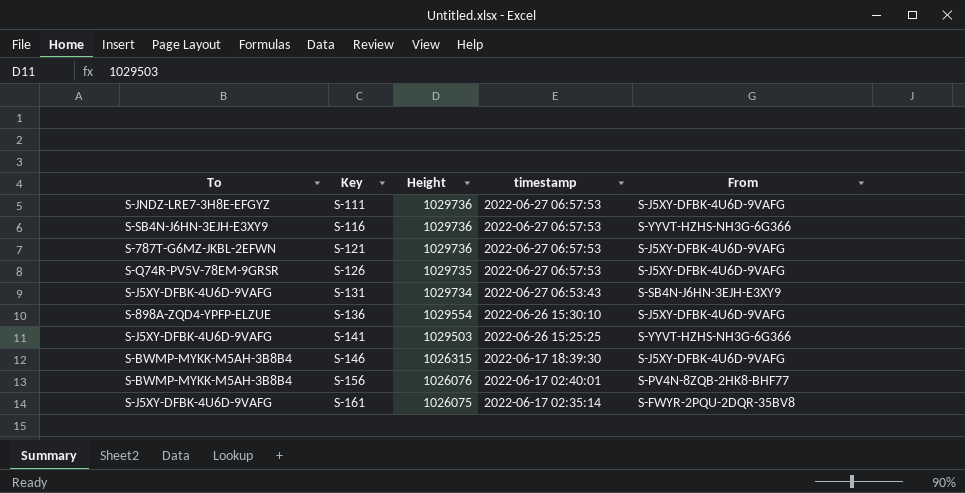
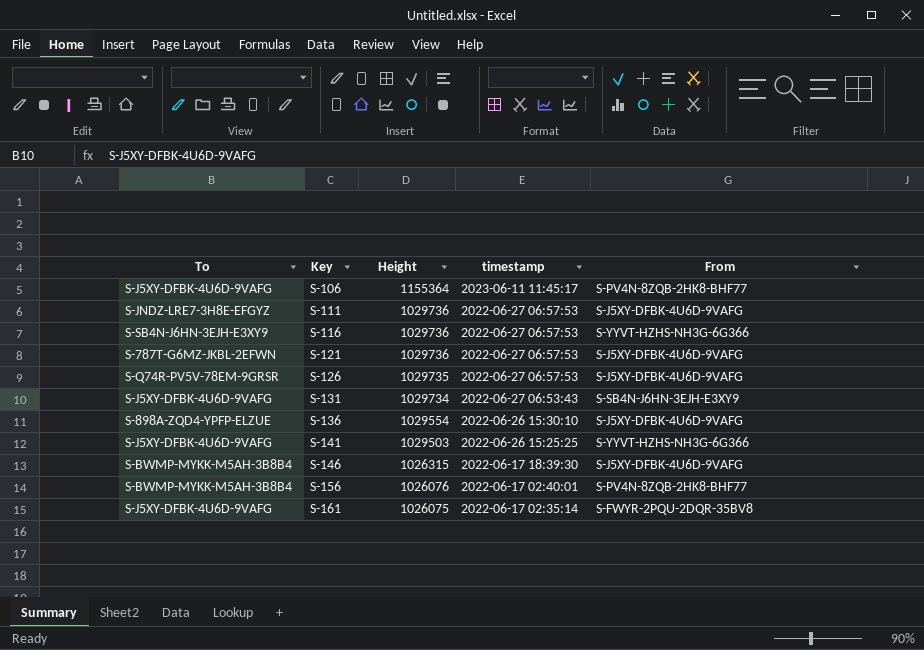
row S-106: none -> S-J5XY-DFBK-4U6D-9VAFG | 1155364 | 2023-06-11 11:45:17 | S-PV4N-8ZQB-2HK8-BHF77

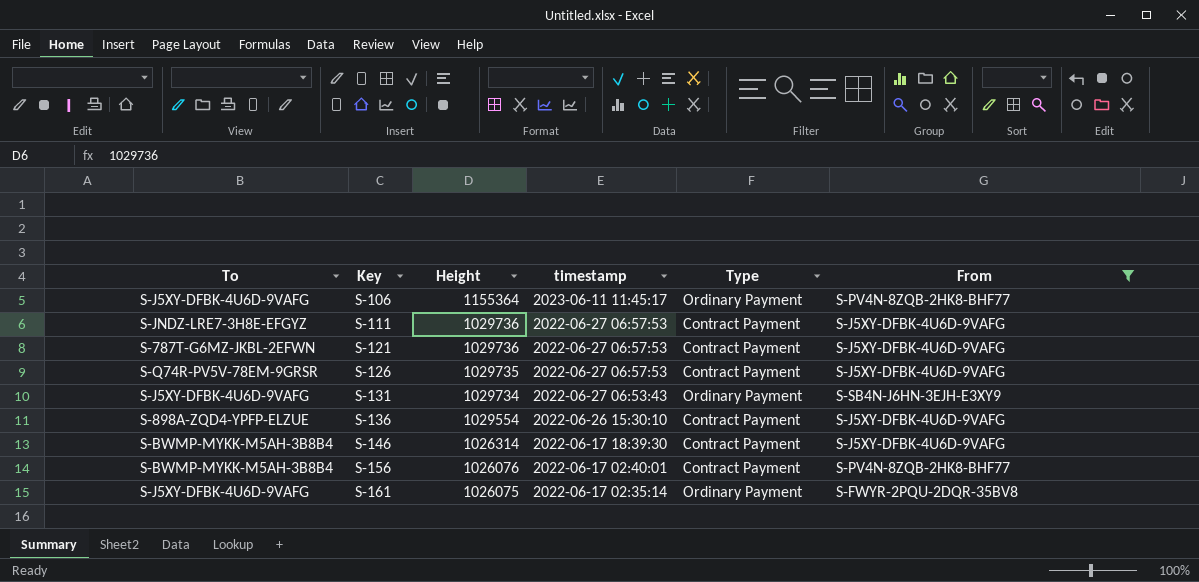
filter: none -> From != S-YYVT-HZHS-NH3G-6G366
column Type | position: none -> 5
S-146 | Height: 1026315 -> 1026314

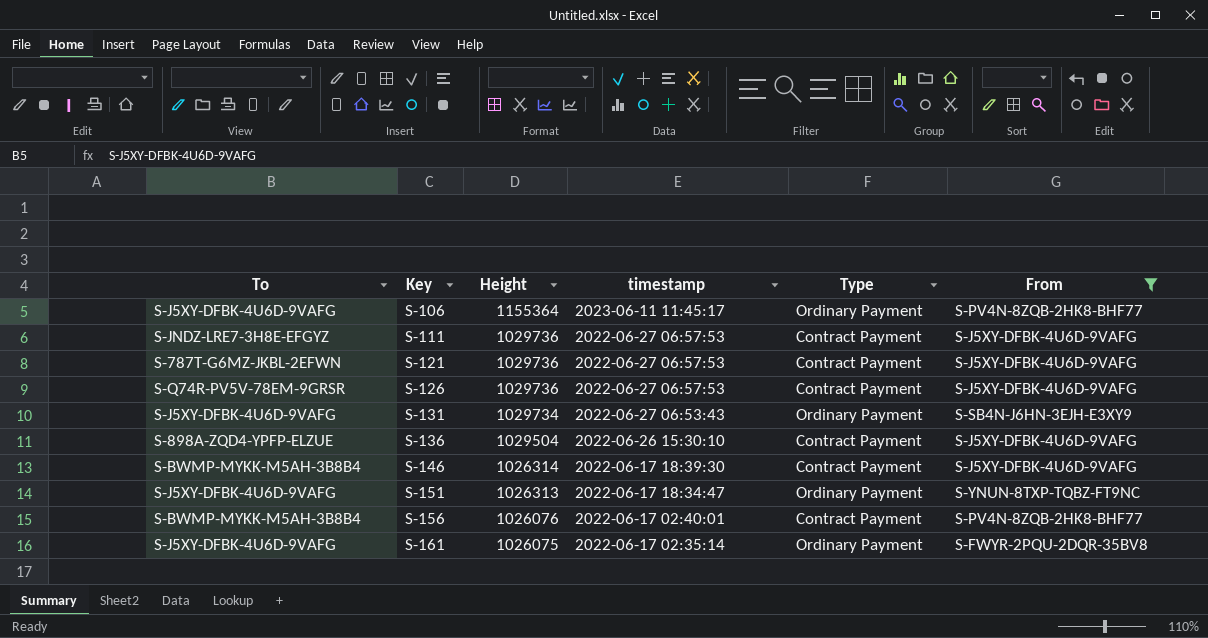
S-126 | Height: 1029735 -> 1029736
S-136 | Height: 1029554 -> 1029504
row S-151: none -> S-J5XY-DFBK-4U6D-9VAFG | 1026313 | 2022-06-17 18:34:47 | Ordinary Payment | S-YNUN-8TXP-TQBZ-FT9NC

